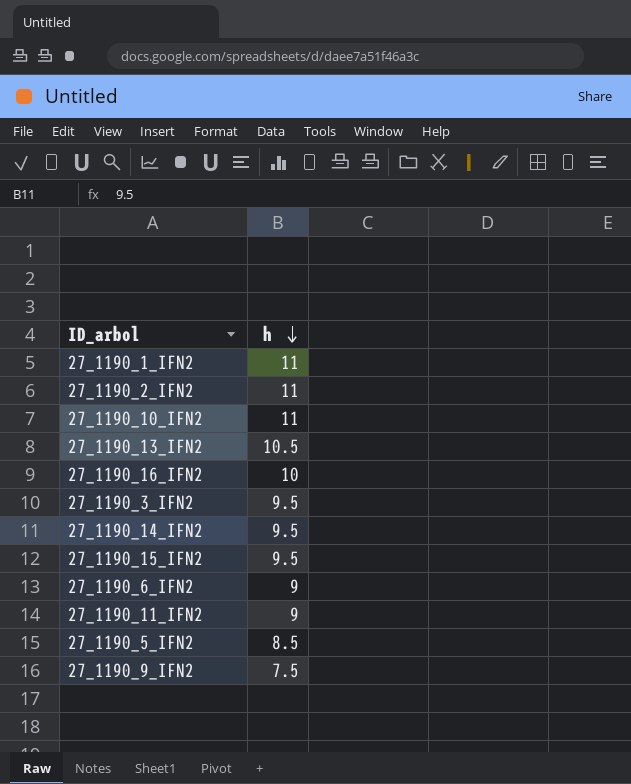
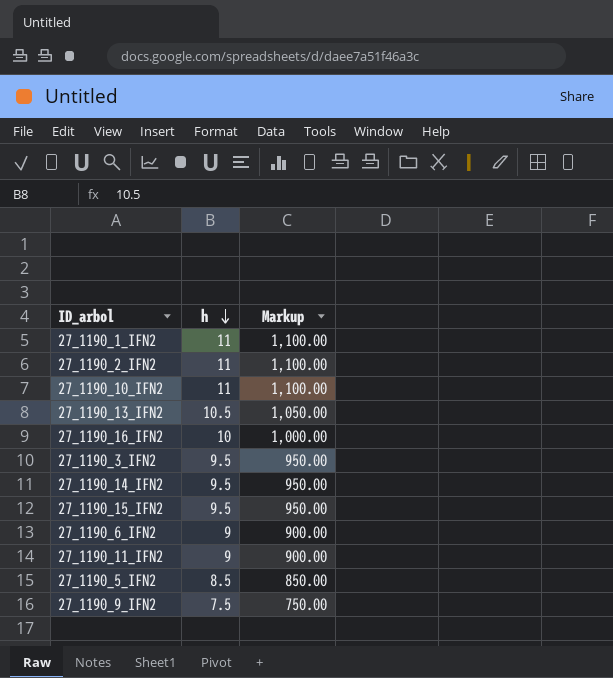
column Markup | formula: none -> [h] * 100

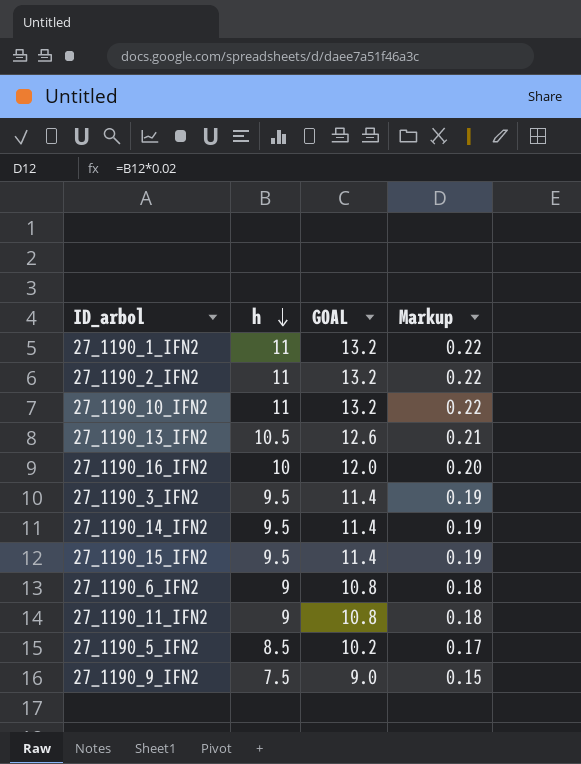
column GOAL | formula: none -> [h] * 1.2
column Markup | formula: [h] * 100 -> [h] * 0.02

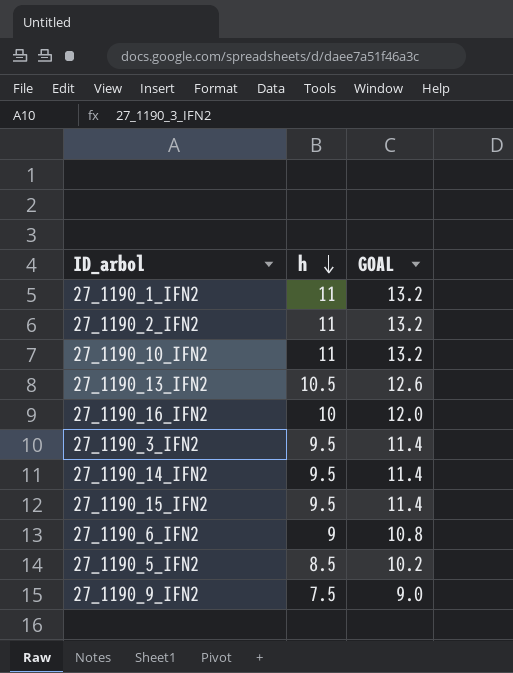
column Markup | formula: [h] * 0.02 -> none
row 27_1190_11_IFN2: 9 | 10.8 | 0.18 -> none

